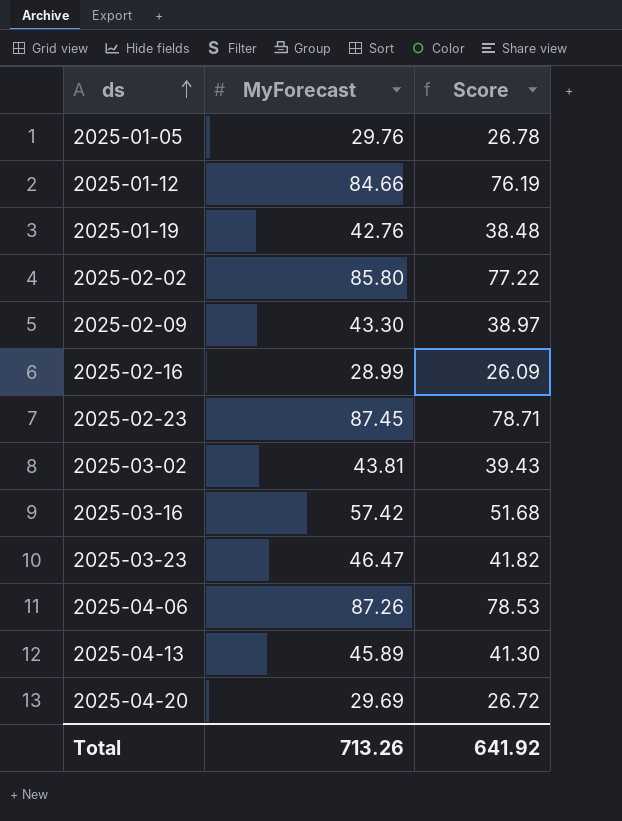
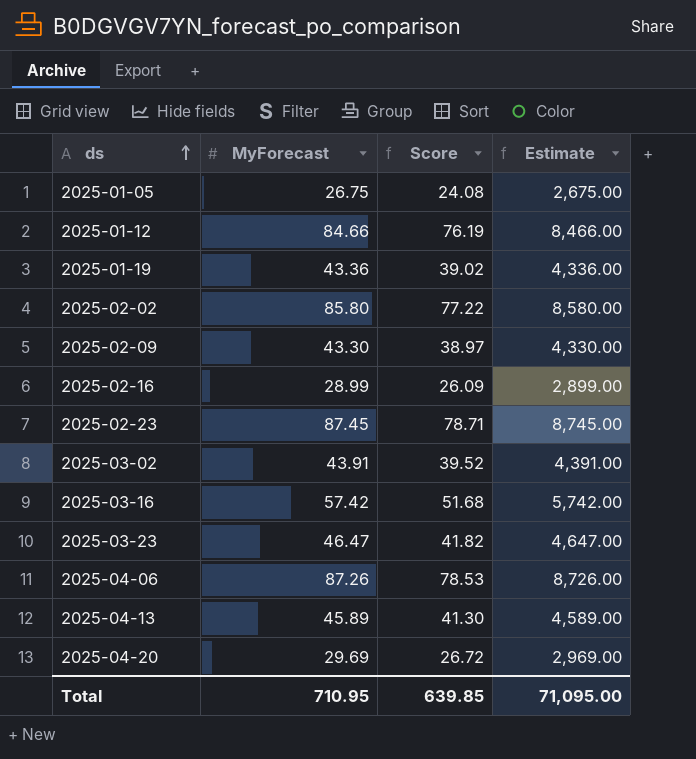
column Estimate | formula: none -> [MyForecast] * 100
2025-01-05 | MyForecast: 29.76 -> 26.75
2025-01-05 | Score: 26.78 -> 24.08
2025-01-19 | MyForecast: 42.76 -> 43.36
2025-01-19 | Score: 38.48 -> 39.02
2025-03-02 | MyForecast: 43.81 -> 43.91
2025-03-02 | Score: 39.43 -> 39.52
Total | MyForecast: 713.26 -> 710.95
Total | Score: 641.92 -> 639.85

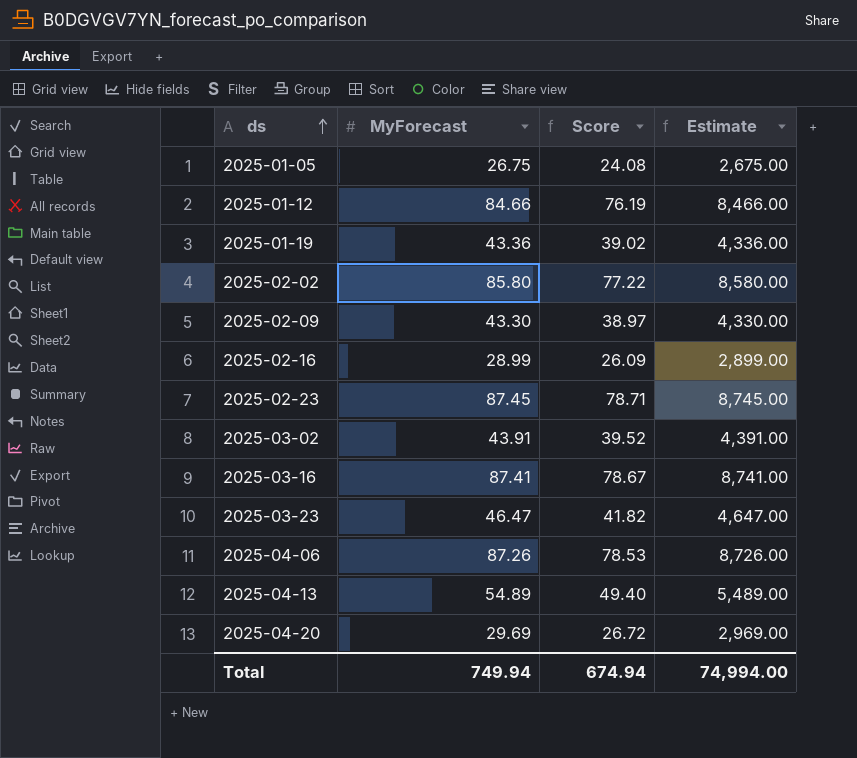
2025-03-16 | MyForecast: 57.42 -> 87.41
2025-03-16 | Score: 51.68 -> 78.67
2025-03-16 | Estimate: 5,742.00 -> 8,741.00
2025-04-13 | MyForecast: 45.89 -> 54.89
2025-04-13 | Score: 41.30 -> 49.40
2025-04-13 | Estimate: 4,589.00 -> 5,489.00
Total | MyForecast: 710.95 -> 749.94
Total | Score: 639.85 -> 674.94
Total | Estimate: 71,095.00 -> 74,994.00

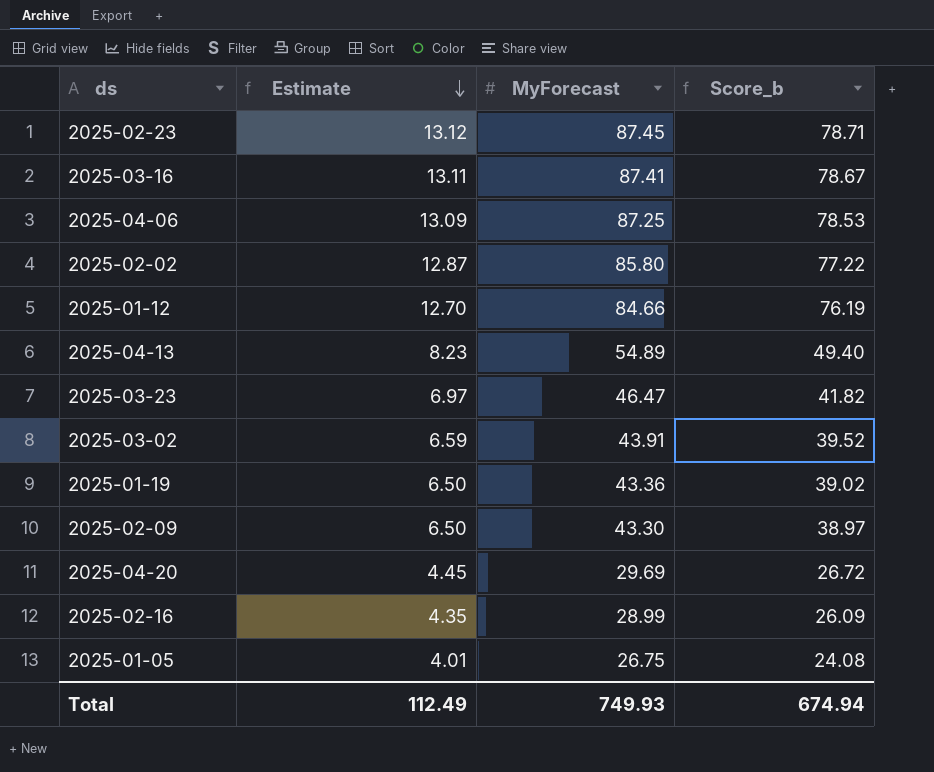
row order: ds ascending -> Estimate descending
column Estimate | formula: [MyForecast] * 100 -> [MyForecast] * 0.15
column Estimate | position: 4 -> 2
column name: Score -> Score_b
2025-04-06 | MyForecast: 87.26 -> 87.25
Total | Estimate: 74,994.00 -> 112.49
Total | MyForecast: 749.94 -> 749.93

